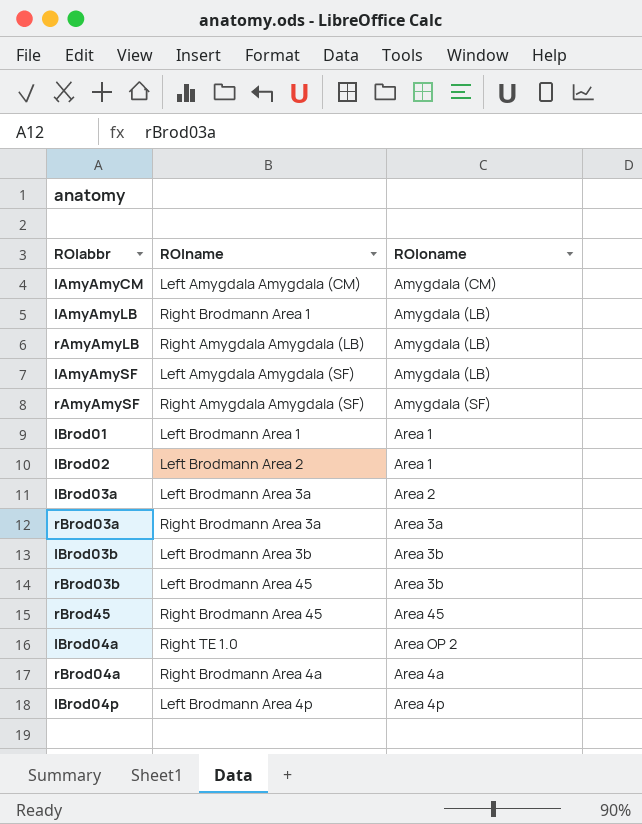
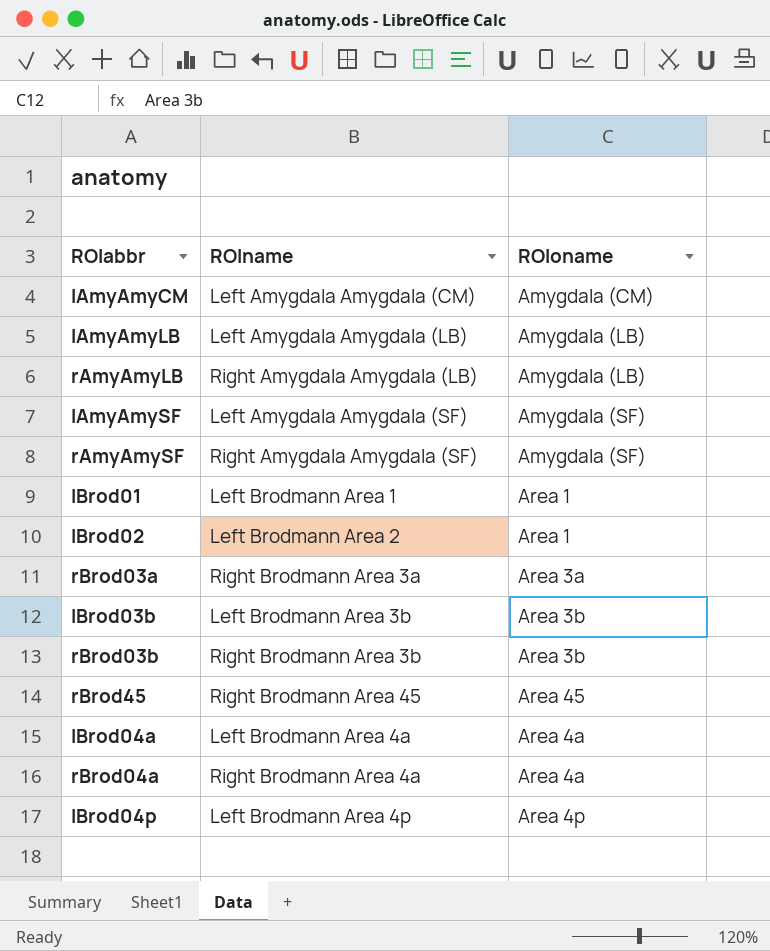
row lBrod03a: Left Brodmann Area 3a | Area 2 -> none
lAmyAmyLB | ROIname: Right Brodmann Area 1 -> Left Amygdala Amygdala (LB)
lAmyAmySF | ROIoname: Amygdala (LB) -> Amygdala (SF)
rBrod03b | ROIname: Left Brodmann Area 45 -> Right Brodmann Area 3b
lBrod04a | ROIname: Right TE 1.0 -> Left Brodmann Area 4a
lBrod04a | ROIoname: Area OP 2 -> Area 4a

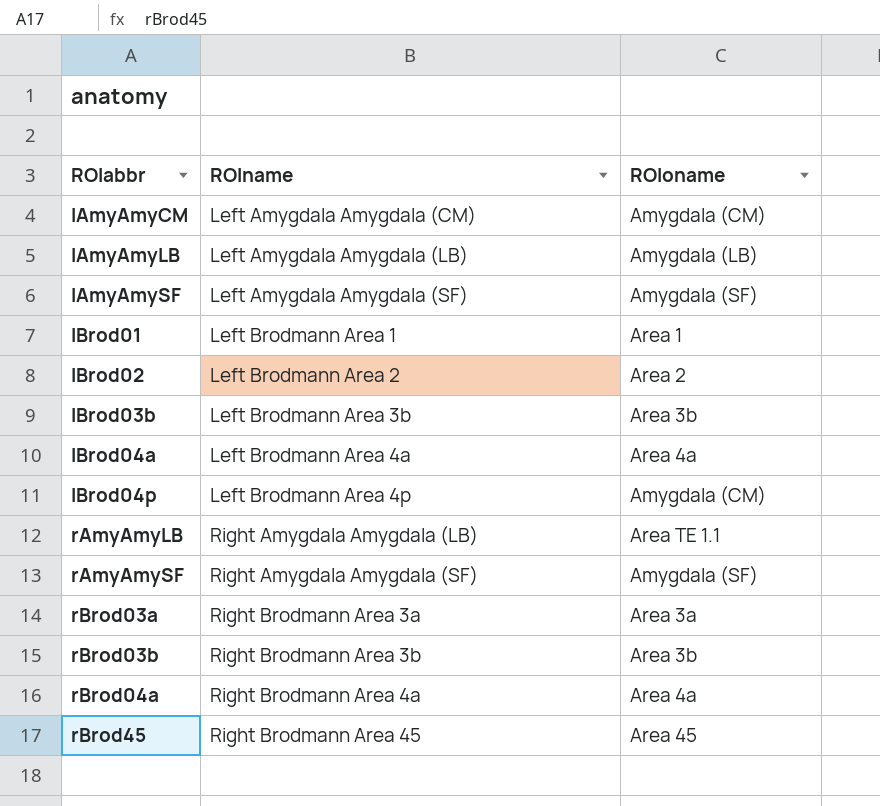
row order: none -> ROIabbr ascending
lBrod02 | ROIoname: Area 1 -> Area 2
lBrod04p | ROIoname: Area 4p -> Amygdala (CM)
rAmyAmyLB | ROIoname: Amygdala (LB) -> Area TE 1.1

